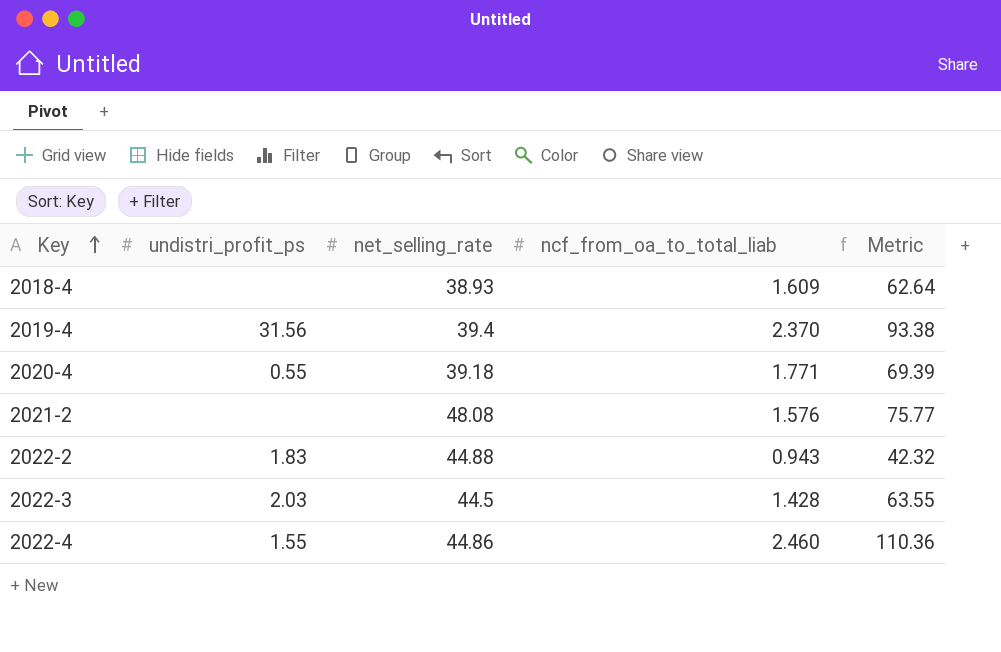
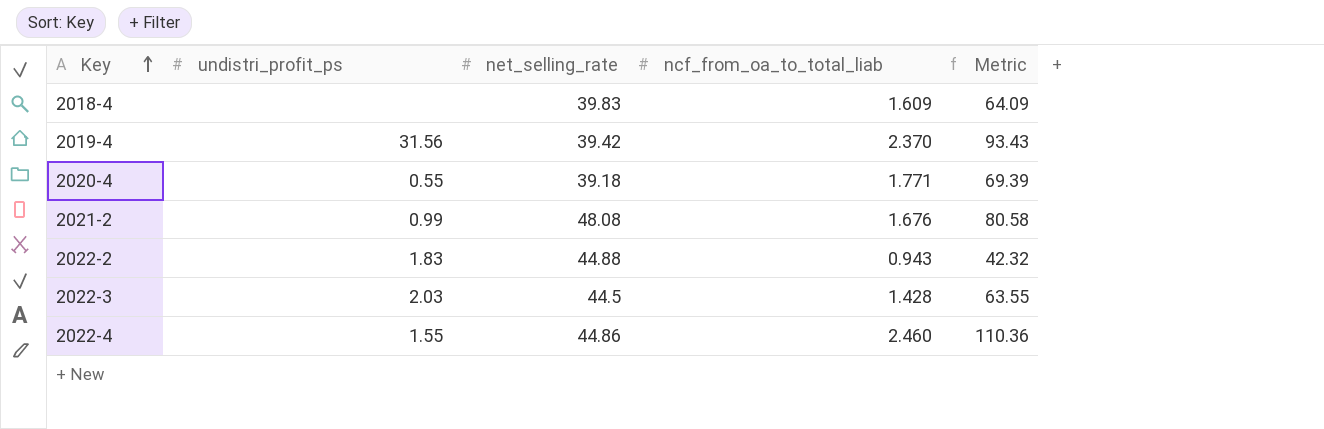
2018-4 | net_selling_rate: 38.93 -> 39.83
2018-4 | Metric: 62.64 -> 64.09
2019-4 | net_selling_rate: 39.4 -> 39.42
2019-4 | Metric: 93.38 -> 93.43
2021-2 | undistri_profit_ps: none -> 0.99
2021-2 | ncf_from_oa_to_total_liab: 1.576 -> 1.676
2021-2 | Metric: 75.77 -> 80.58

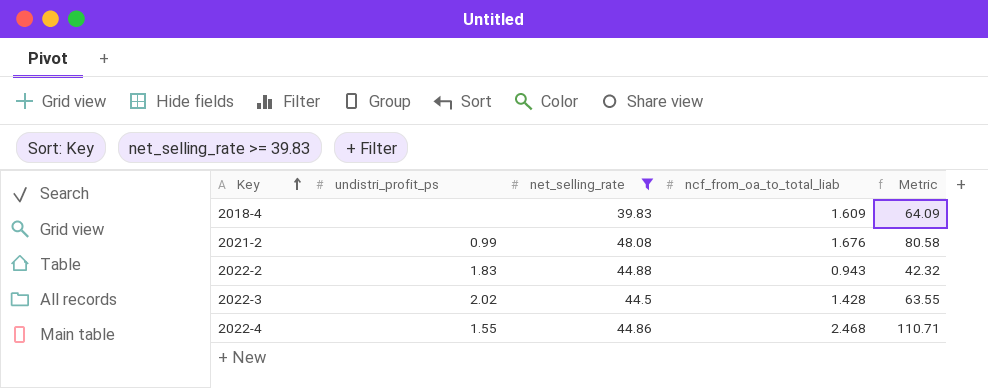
filter: none -> net_selling_rate >= 39.83
2022-3 | undistri_profit_ps: 2.03 -> 2.02
2022-4 | ncf_from_oa_to_total_liab: 2.460 -> 2.468
2022-4 | Metric: 110.36 -> 110.71

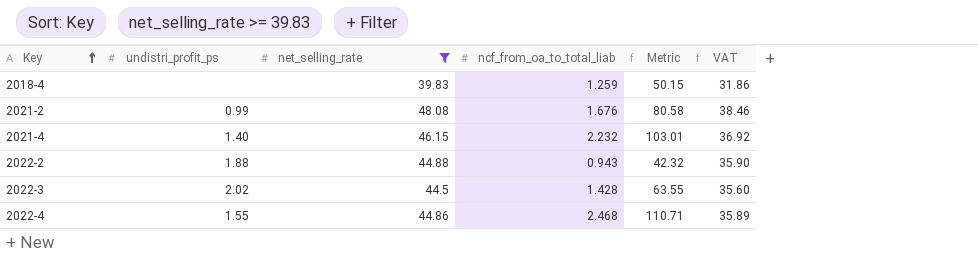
column VAT | formula: none -> [net_selling_rate] * 0.8
2018-4 | ncf_from_oa_to_total_liab: 1.609 -> 1.259
2018-4 | Metric: 64.09 -> 50.15
row 2021-4: none -> 1.40 | 46.15 | 2.232 | 103.01 | 36.92
2022-2 | undistri_profit_ps: 1.83 -> 1.88

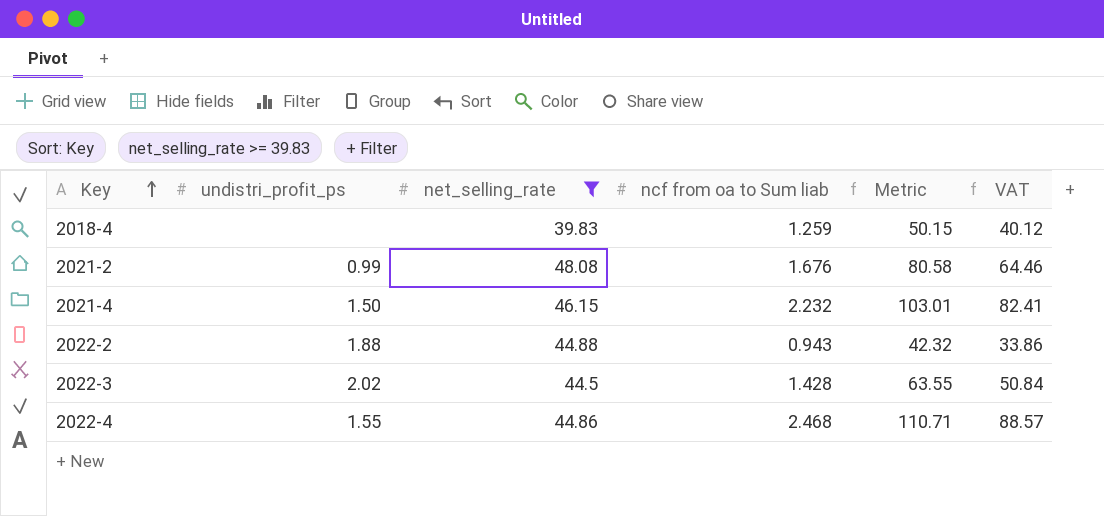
column name: ncf_from_oa_to_total_liab -> ncf from oa to Sum liab
column VAT | formula: [net_selling_rate] * 0.8 -> [Metric] * 0.8
2021-4 | undistri_profit_ps: 1.40 -> 1.50

